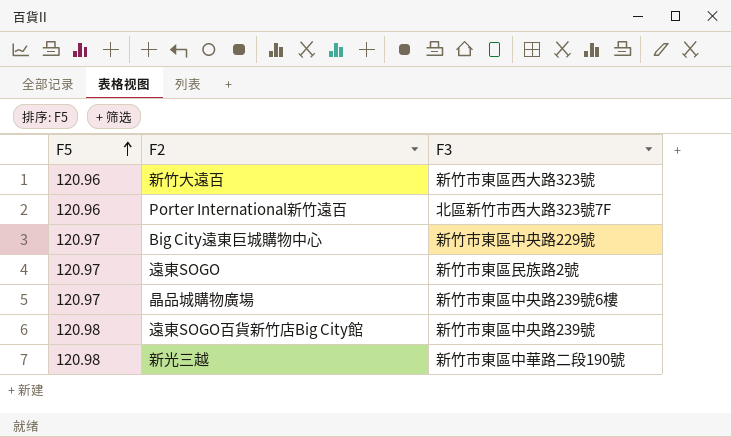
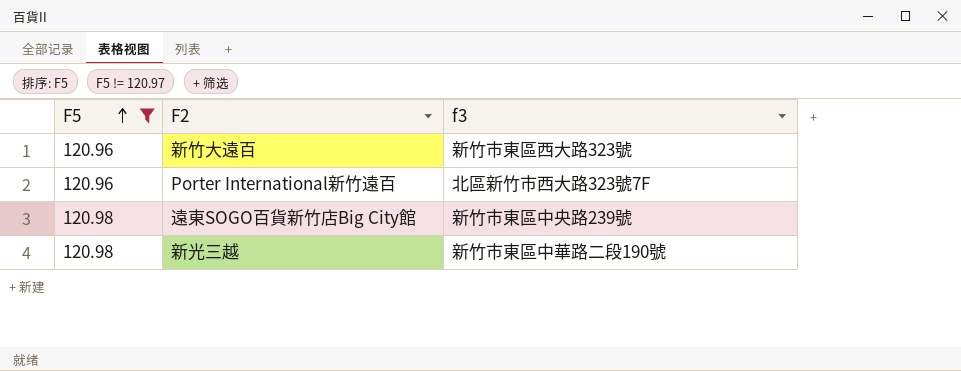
filter: none -> F5 != 120.97
column name: F3 -> f3

